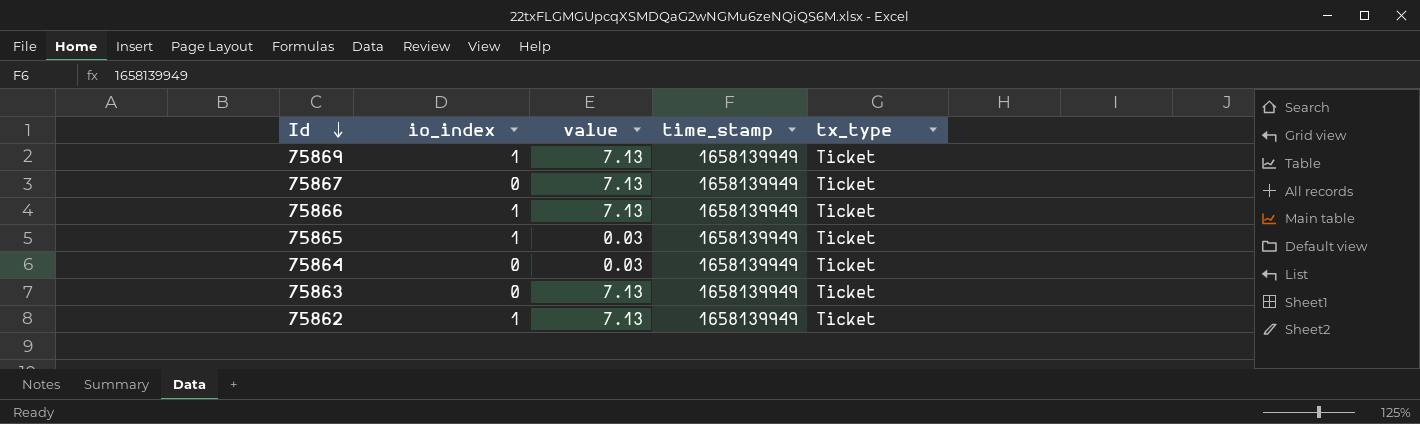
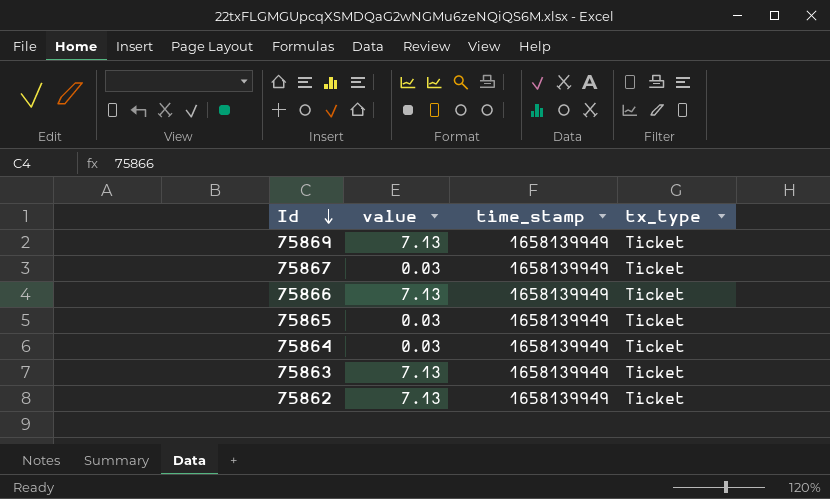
column io_index | position: 2 -> none
75867 | value: 7.13 -> 0.03

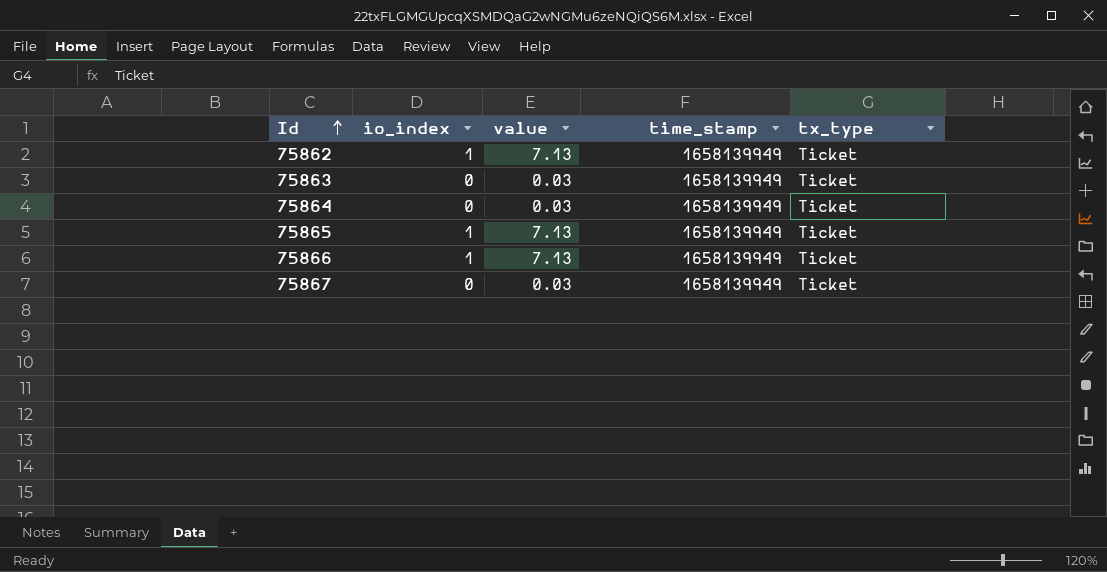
row order: Id descending -> Id ascending
column io_index | position: none -> 2
row 75869: 7.13 | 1658139949 | Ticket -> none
75863 | value: 7.13 -> 0.03
75865 | value: 0.03 -> 7.13

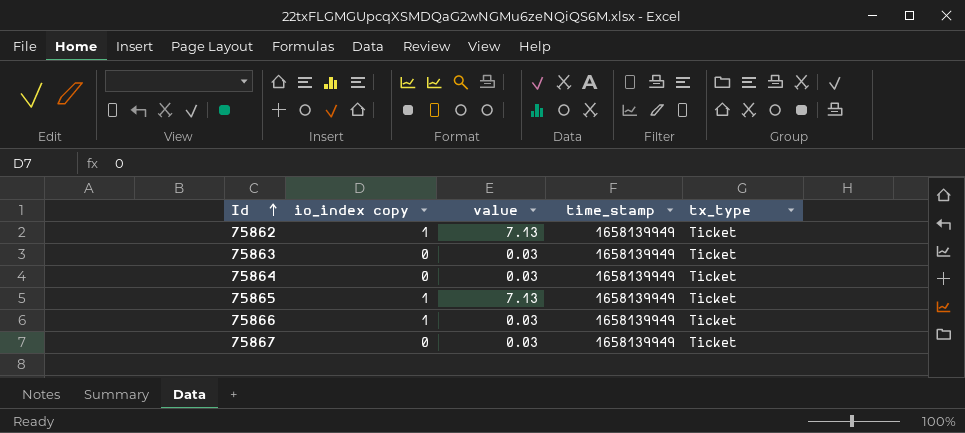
column name: io_index -> io_index copy
75866 | value: 7.13 -> 0.03

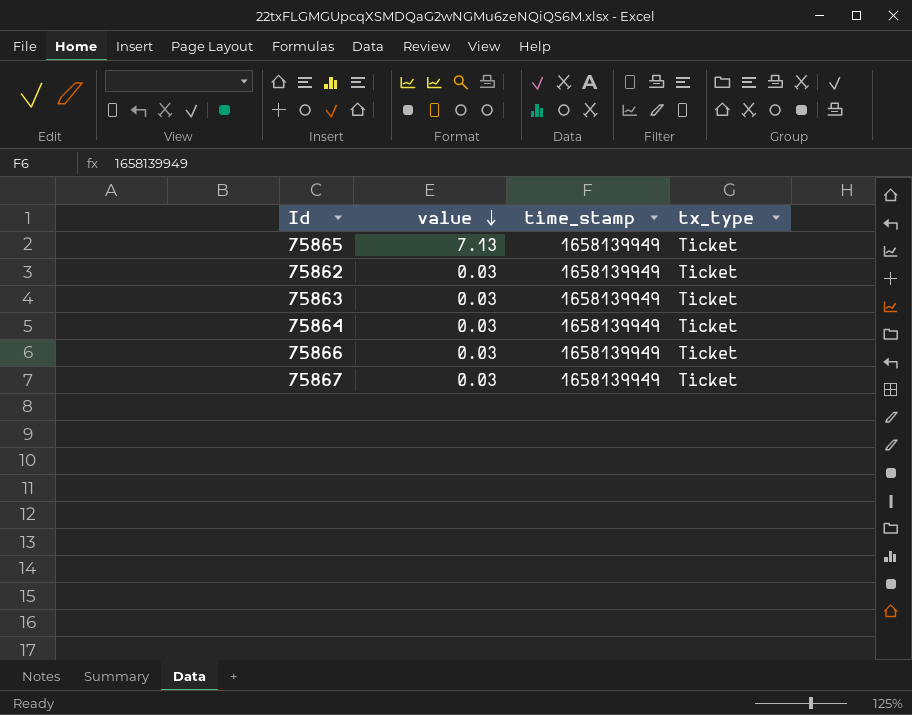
row order: Id ascending -> value descending
column io_index copy | position: 2 -> none
75862 | value: 7.13 -> 0.03

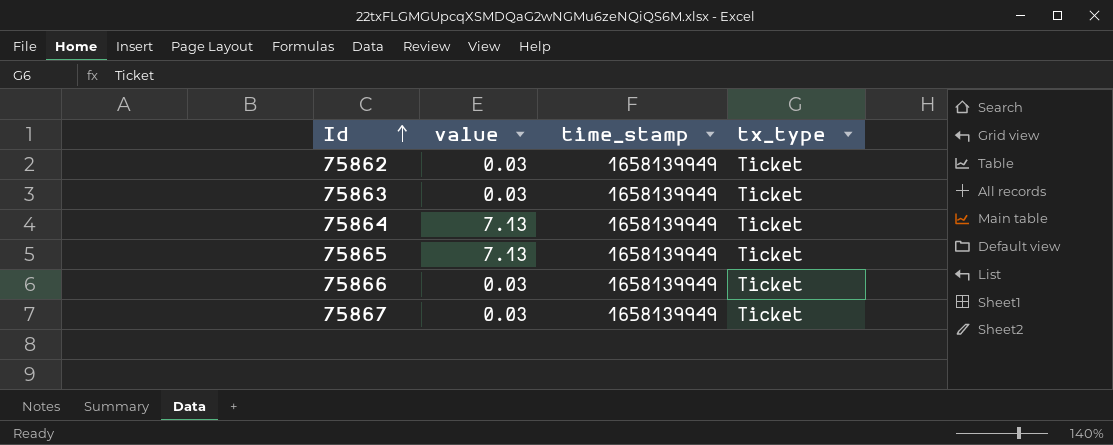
row order: value descending -> Id ascending
75864 | value: 0.03 -> 7.13

